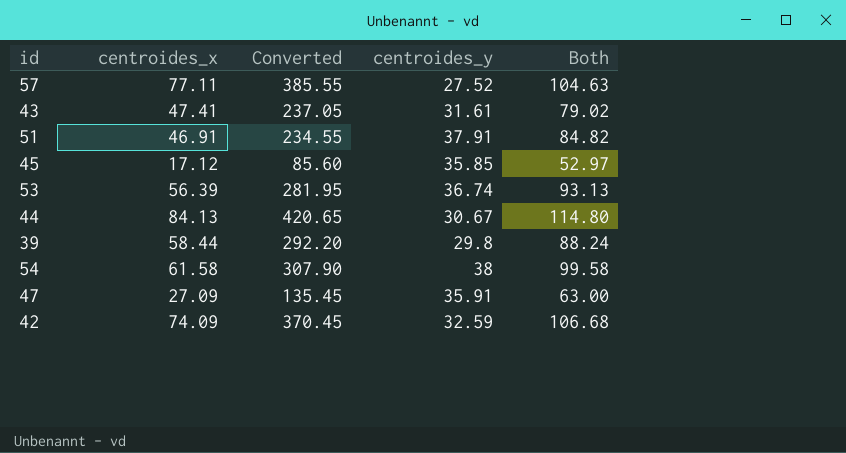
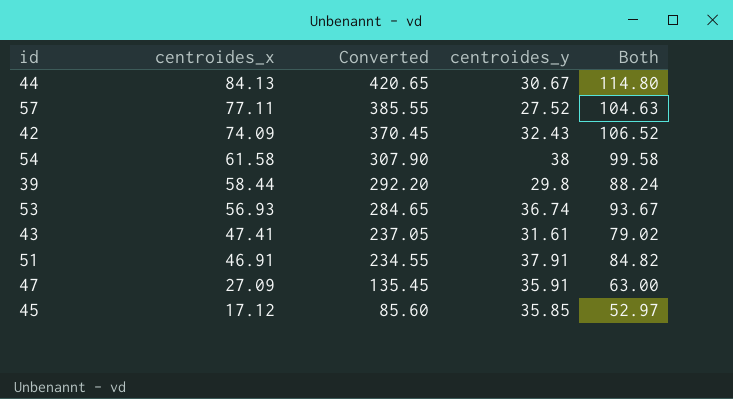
row order: none -> centroides_x descending
42 | centroides_y: 32.59 -> 32.43
42 | Both: 106.68 -> 106.52
53 | centroides_x: 56.39 -> 56.93
53 | Converted: 281.95 -> 284.65
53 | Both: 93.13 -> 93.67

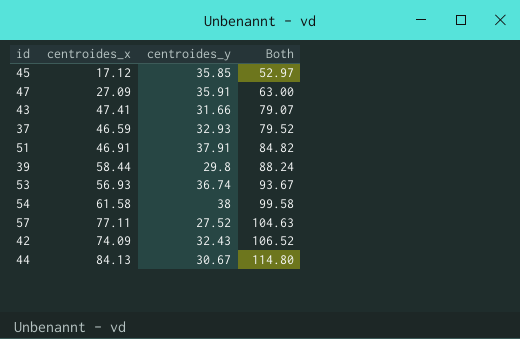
row order: centroides_x descending -> Both ascending
column Converted | formula: [centroides_x] * 5 -> none
43 | centroides_y: 31.61 -> 31.66
43 | Both: 79.02 -> 79.07
row 37: none -> 46.59 | 32.93 | 79.52

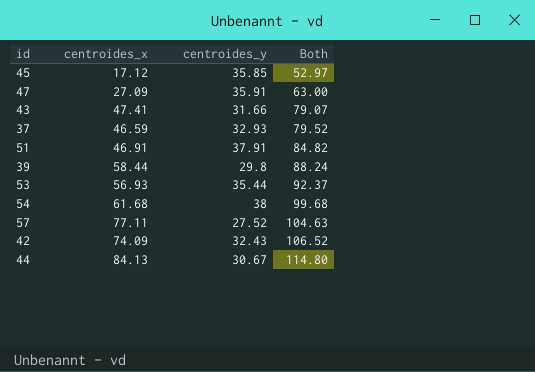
53 | centroides_y: 36.74 -> 35.44
53 | Both: 93.67 -> 92.37
54 | centroides_x: 61.58 -> 61.68
54 | Both: 99.58 -> 99.68

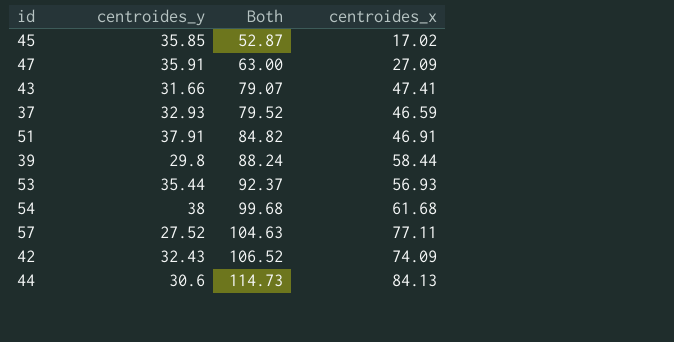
column centroides_x | position: 2 -> 4
45 | Both: 52.97 -> 52.87
45 | centroides_x: 17.12 -> 17.02
44 | centroides_y: 30.67 -> 30.6
44 | Both: 114.80 -> 114.73

